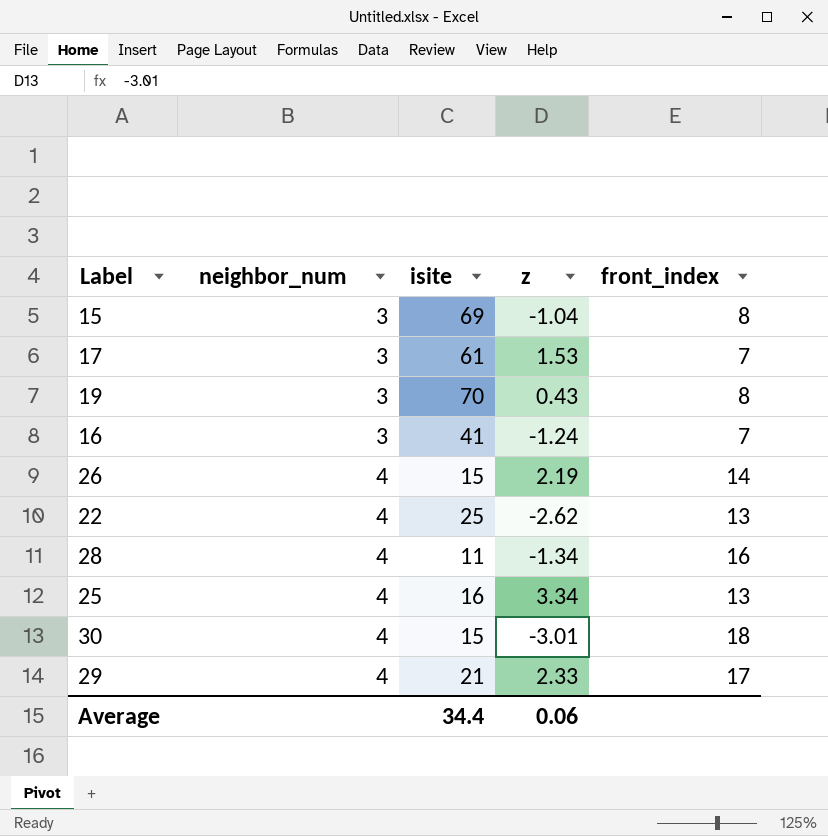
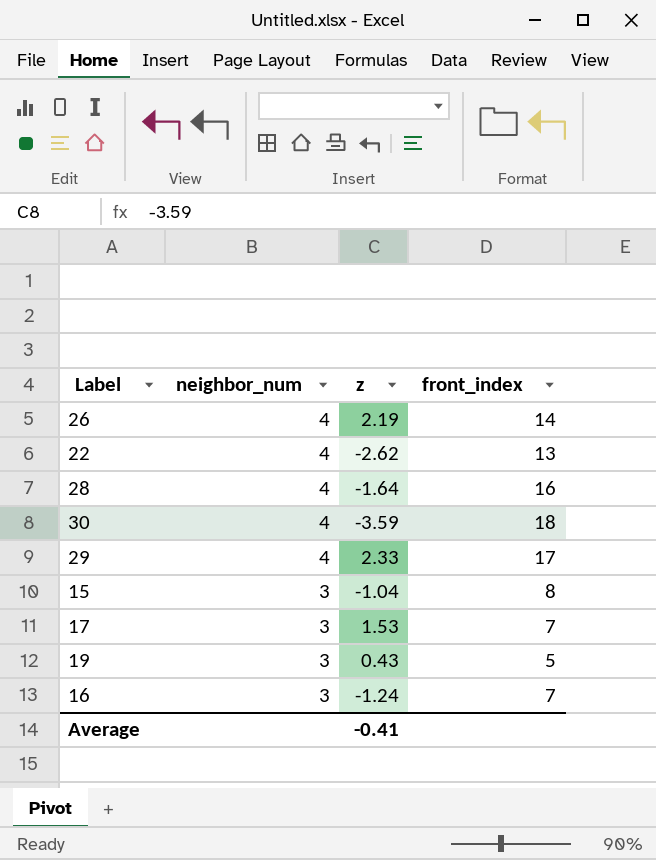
row order: neighbor_num ascending -> neighbor_num descending
column isite | position: 3 -> none
row 25: 4 | 16 | 3.34 | 13 -> none
28 | z: -1.34 -> -1.64
30 | z: -3.01 -> -3.59
19 | front_index: 8 -> 5
Average | z: 0.06 -> -0.41

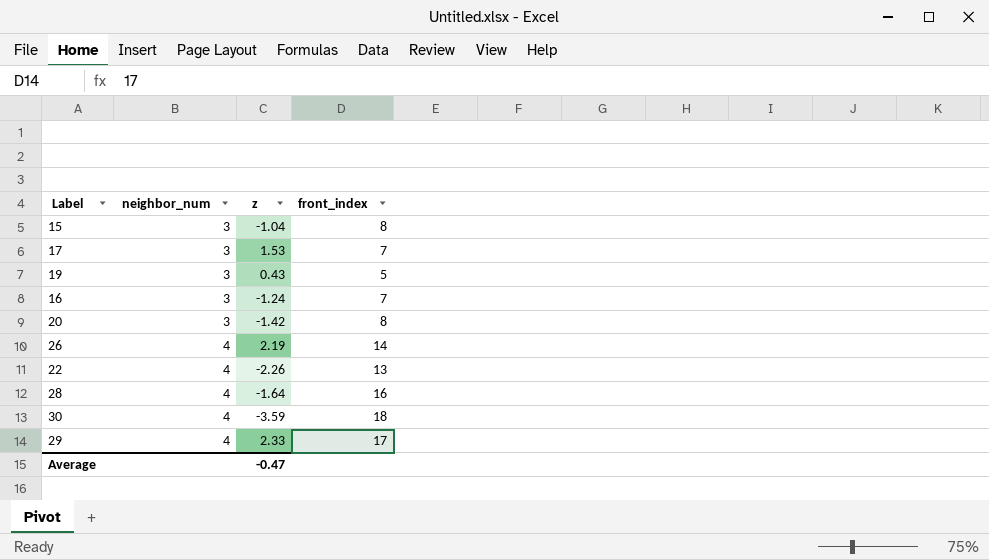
row order: neighbor_num descending -> neighbor_num ascending
row 20: none -> 3 | -1.42 | 8
22 | z: -2.62 -> -2.26
Average | z: -0.41 -> -0.47

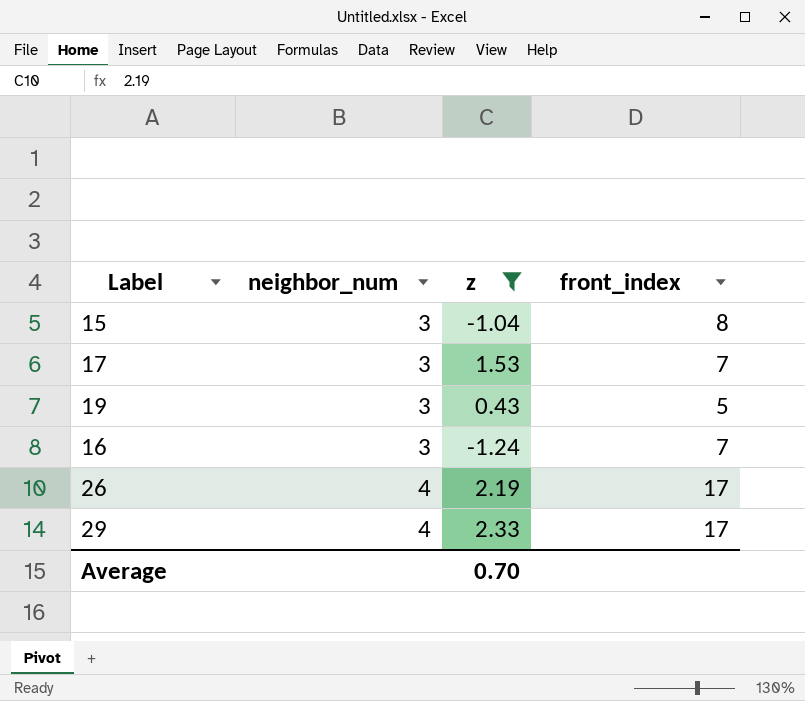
filter: none -> z >= -1.24
26 | front_index: 14 -> 17
Average | z: -0.47 -> 0.70

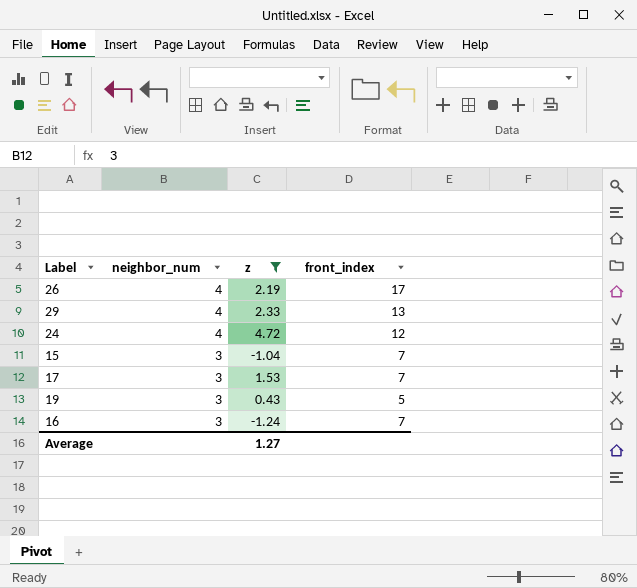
row order: neighbor_num ascending -> neighbor_num descending
29 | front_index: 17 -> 13
row 24: none -> 4 | 4.72 | 12
15 | front_index: 8 -> 7
Average | z: 0.70 -> 1.27

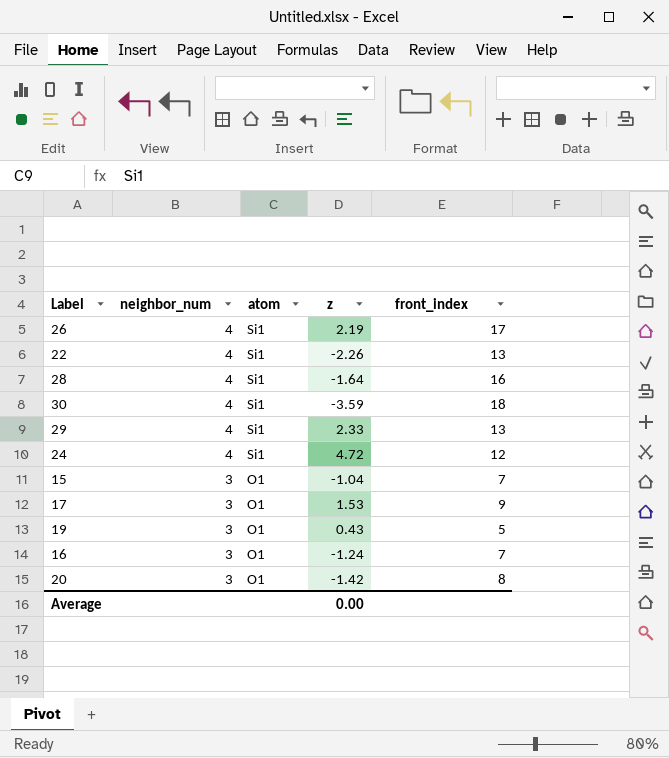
filter: z >= -1.24 -> none
column atom | position: none -> 3
17 | front_index: 7 -> 9
Average | z: 1.27 -> 0.00

